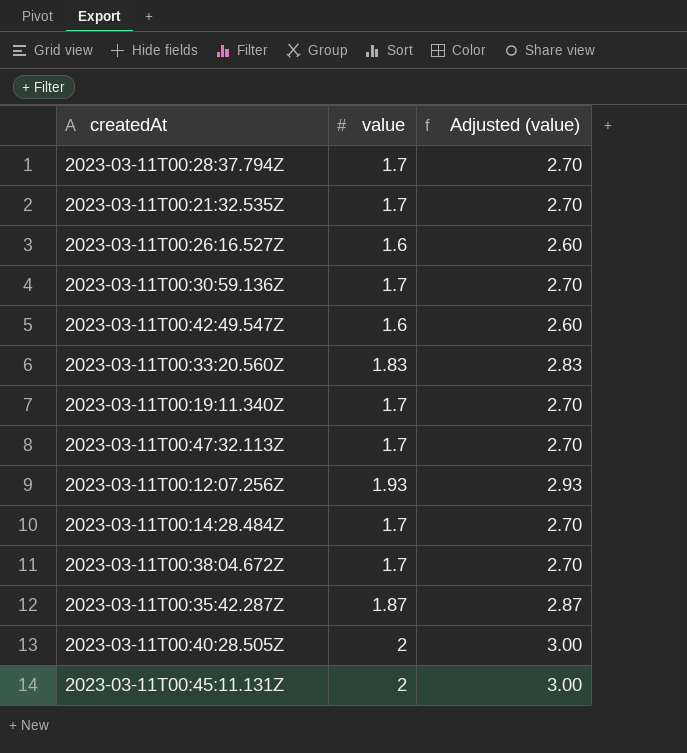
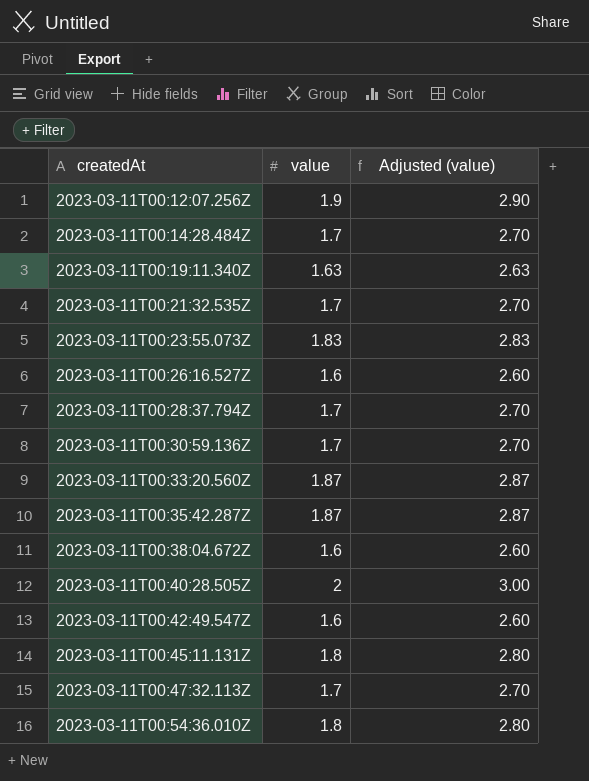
row order: none -> createdAt ascending
2023-03-11T00:12:07.256Z | value: 1.93 -> 1.9
2023-03-11T00:12:07.256Z | Adjusted (value): 2.93 -> 2.90
2023-03-11T00:19:11.340Z | value: 1.7 -> 1.63
2023-03-11T00:19:11.340Z | Adjusted (value): 2.70 -> 2.63
row 2023-03-11T00:23:55.073Z: none -> 1.83 | 2.83
2023-03-11T00:33:20.560Z | value: 1.83 -> 1.87
2023-03-11T00:33:20.560Z | Adjusted (value): 2.83 -> 2.87
2023-03-11T00:38:04.672Z | value: 1.7 -> 1.6
2023-03-11T00:38:04.672Z | Adjusted (value): 2.70 -> 2.60
2023-03-11T00:45:11.131Z | value: 2 -> 1.8
2023-03-11T00:45:11.131Z | Adjusted (value): 3.00 -> 2.80
row 2023-03-11T00:54:36.010Z: none -> 1.8 | 2.80

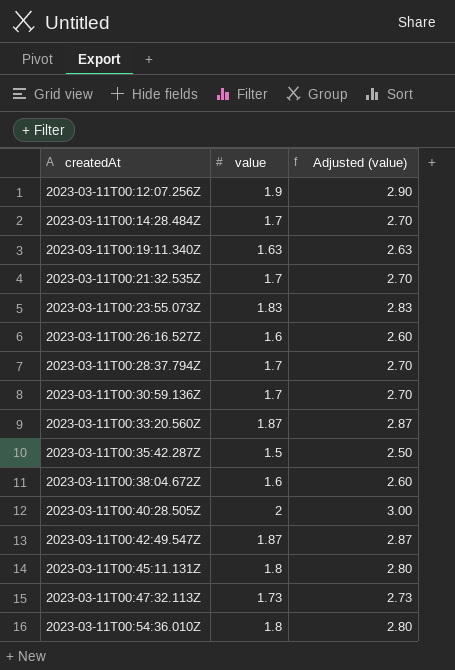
2023-03-11T00:35:42.287Z | value: 1.87 -> 1.5
2023-03-11T00:35:42.287Z | Adjusted (value): 2.87 -> 2.50
2023-03-11T00:42:49.547Z | value: 1.6 -> 1.87
2023-03-11T00:42:49.547Z | Adjusted (value): 2.60 -> 2.87
2023-03-11T00:47:32.113Z | value: 1.7 -> 1.73
2023-03-11T00:47:32.113Z | Adjusted (value): 2.70 -> 2.73

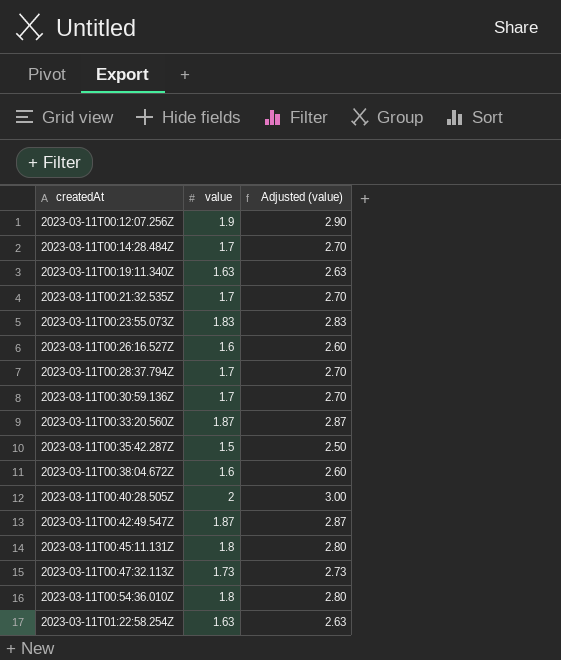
row 2023-03-11T01:22:58.254Z: none -> 1.63 | 2.63

